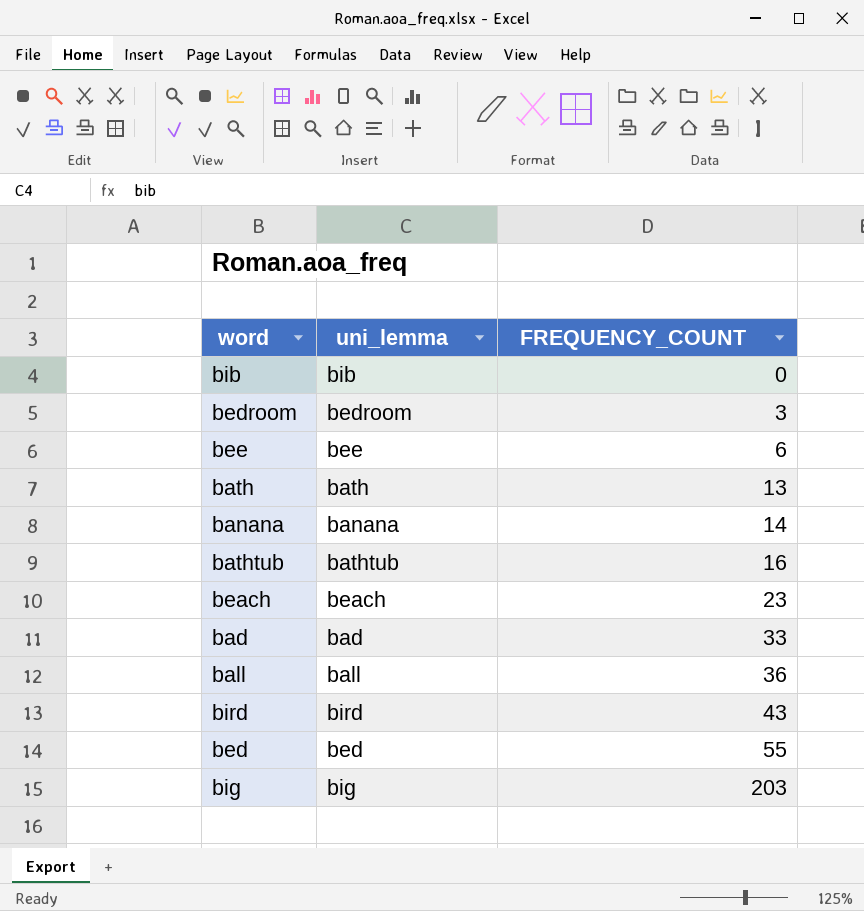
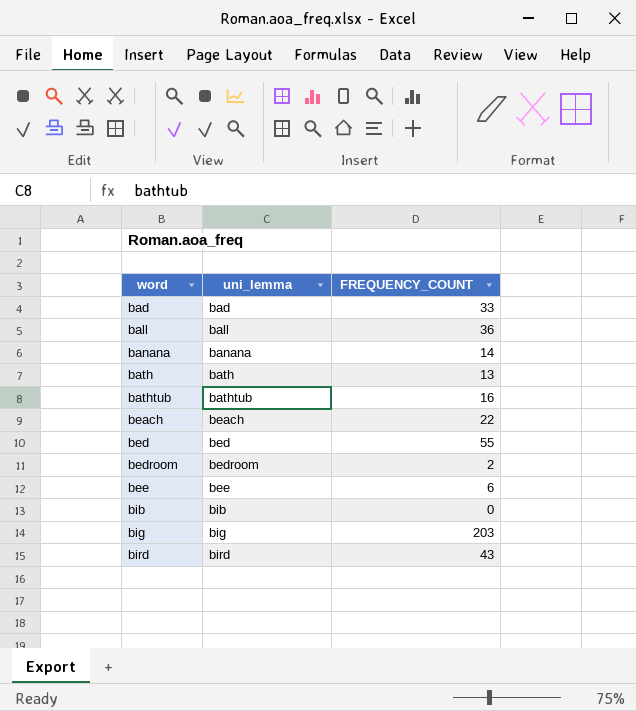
row order: FREQUENCY_COUNT ascending -> word ascending
beach | FREQUENCY_COUNT: 23 -> 22
bedroom | FREQUENCY_COUNT: 3 -> 2

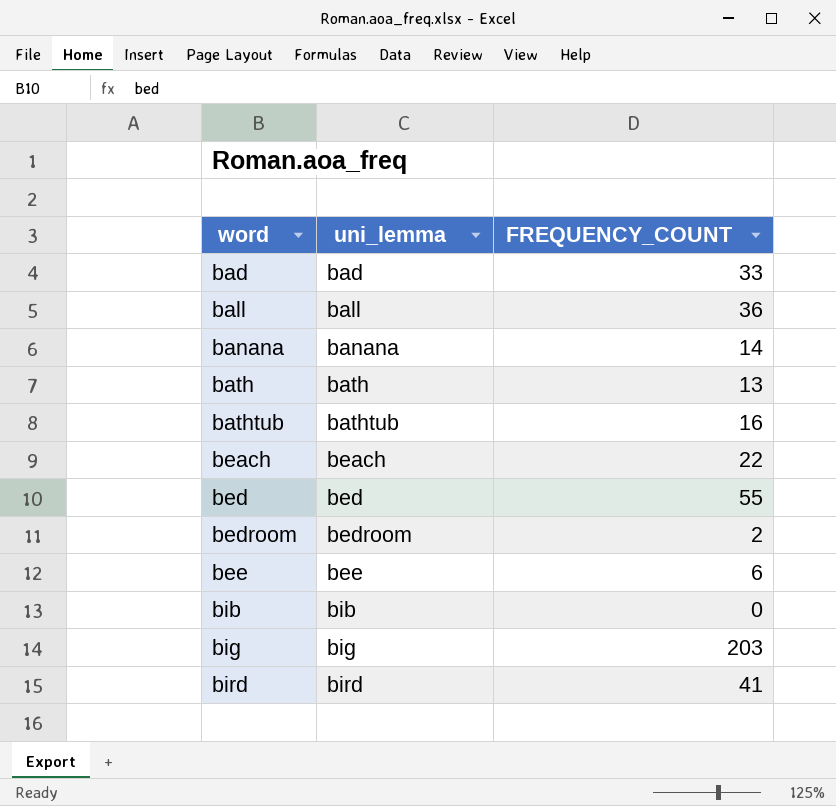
bird | FREQUENCY_COUNT: 43 -> 41

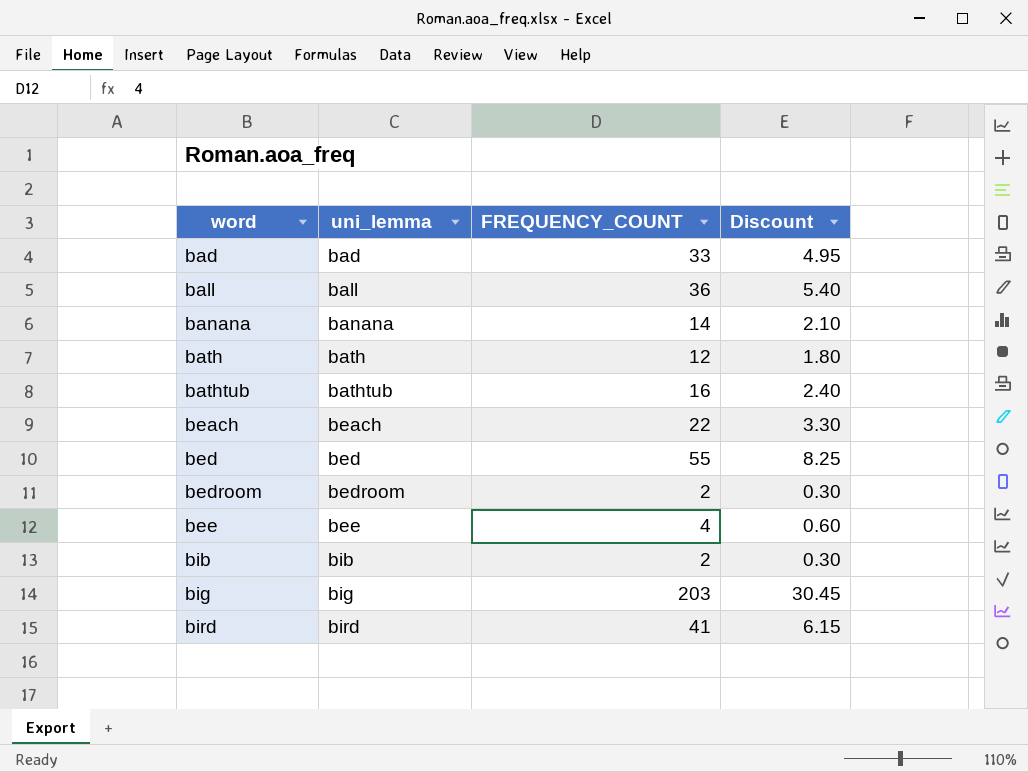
column Discount | formula: none -> [FREQUENCY_COUNT] * 0.15
bath | FREQUENCY_COUNT: 13 -> 12
bee | FREQUENCY_COUNT: 6 -> 4
bib | FREQUENCY_COUNT: 0 -> 2

